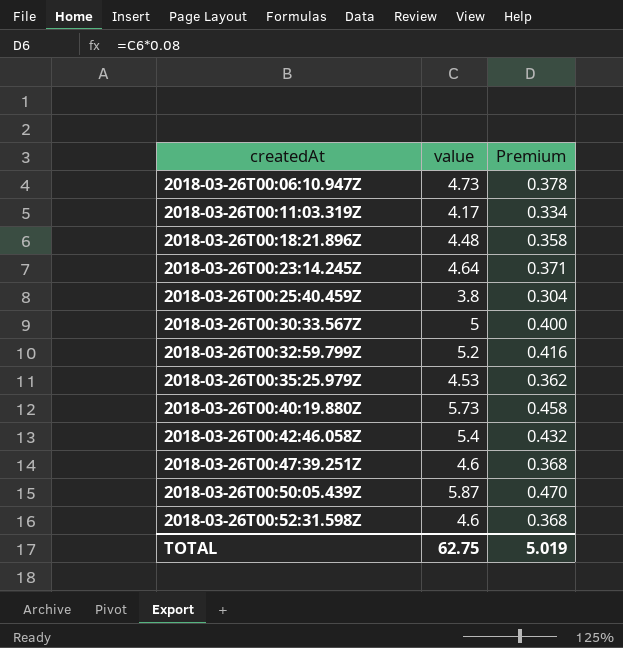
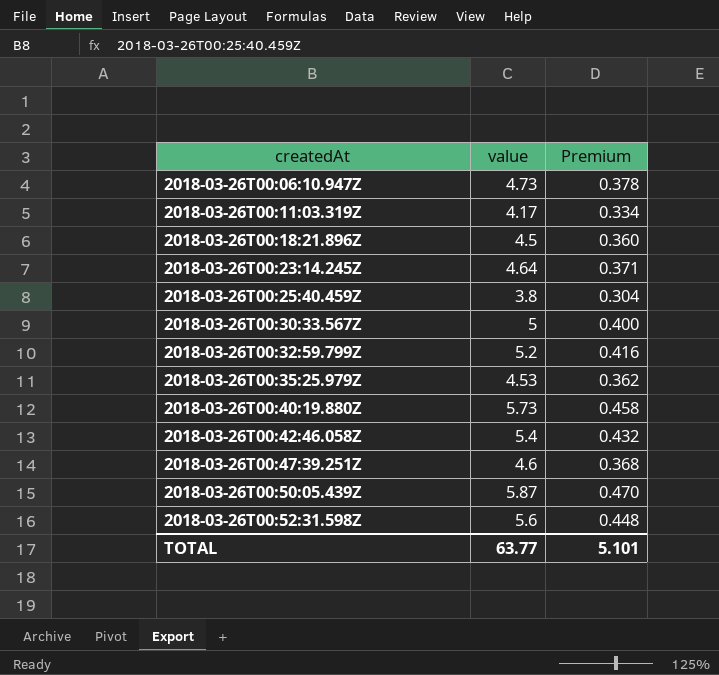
2018-03-26T00:18:21.896Z | value: 4.48 -> 4.5
2018-03-26T00:18:21.896Z | Premium: 0.358 -> 0.360
2018-03-26T00:52:31.598Z | value: 4.6 -> 5.6
2018-03-26T00:52:31.598Z | Premium: 0.368 -> 0.448
TOTAL | value: 62.75 -> 63.77
TOTAL | Premium: 5.019 -> 5.101

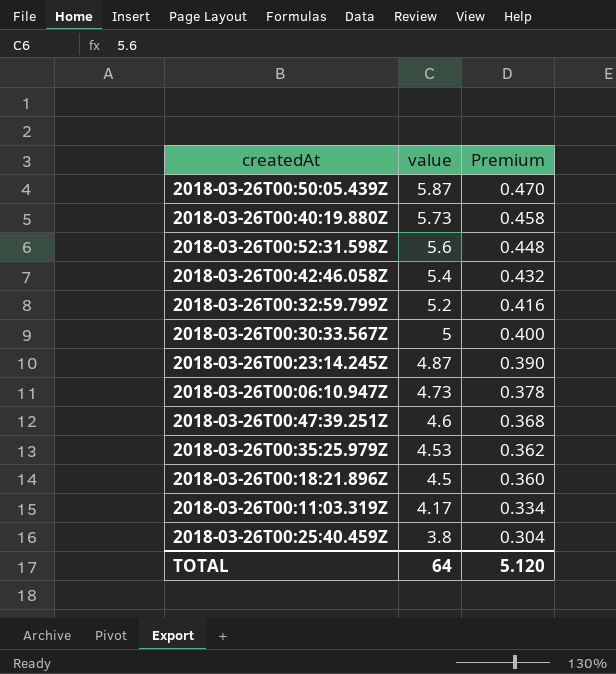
row order: createdAt ascending -> value descending
2018-03-26T00:23:14.245Z | value: 4.64 -> 4.87
2018-03-26T00:23:14.245Z | Premium: 0.371 -> 0.390
TOTAL | value: 63.77 -> 64
TOTAL | Premium: 5.101 -> 5.120

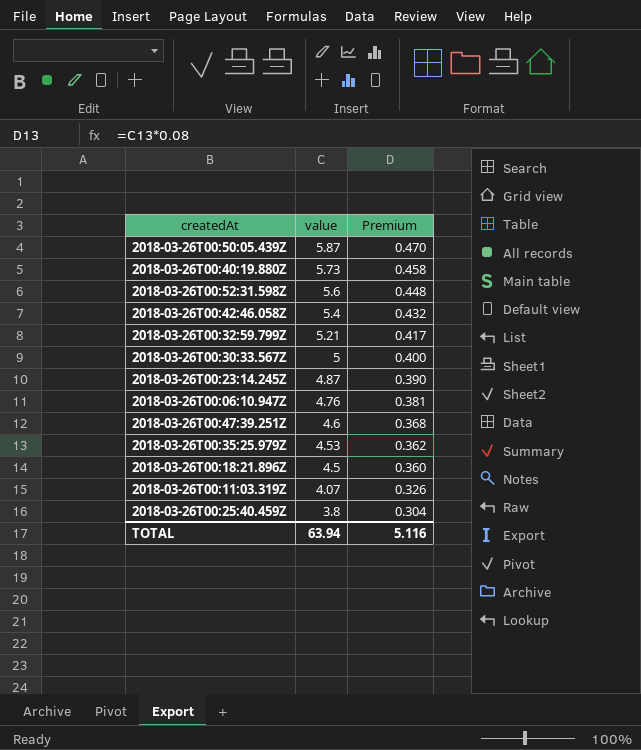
2018-03-26T00:32:59.799Z | value: 5.2 -> 5.21
2018-03-26T00:32:59.799Z | Premium: 0.416 -> 0.417
2018-03-26T00:06:10.947Z | value: 4.73 -> 4.76
2018-03-26T00:06:10.947Z | Premium: 0.378 -> 0.381
2018-03-26T00:11:03.319Z | value: 4.17 -> 4.07
2018-03-26T00:11:03.319Z | Premium: 0.334 -> 0.326
TOTAL | value: 64 -> 63.94
TOTAL | Premium: 5.120 -> 5.116

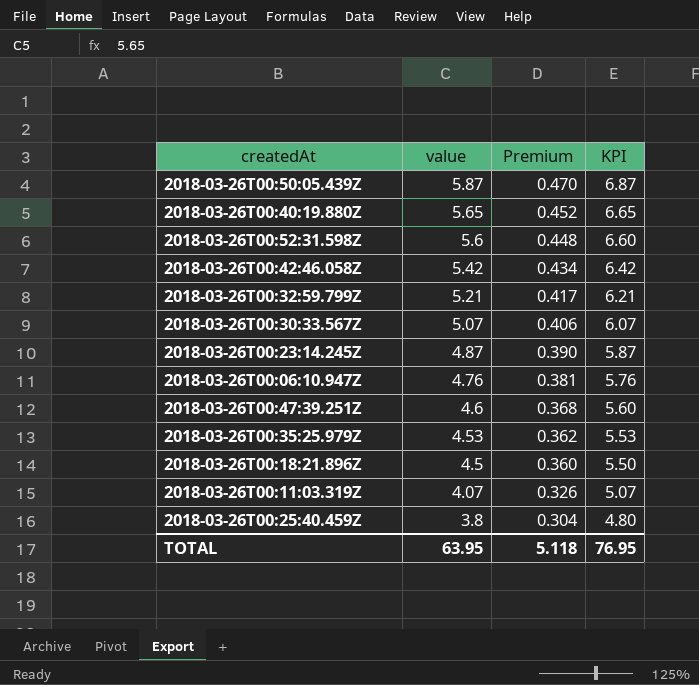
column KPI | formula: none -> [value] + 1
2018-03-26T00:40:19.880Z | value: 5.73 -> 5.65
2018-03-26T00:40:19.880Z | Premium: 0.458 -> 0.452
2018-03-26T00:42:46.058Z | value: 5.4 -> 5.42
2018-03-26T00:42:46.058Z | Premium: 0.432 -> 0.434
2018-03-26T00:30:33.567Z | value: 5 -> 5.07
2018-03-26T00:30:33.567Z | Premium: 0.400 -> 0.406
TOTAL | value: 63.94 -> 63.95
TOTAL | Premium: 5.116 -> 5.118

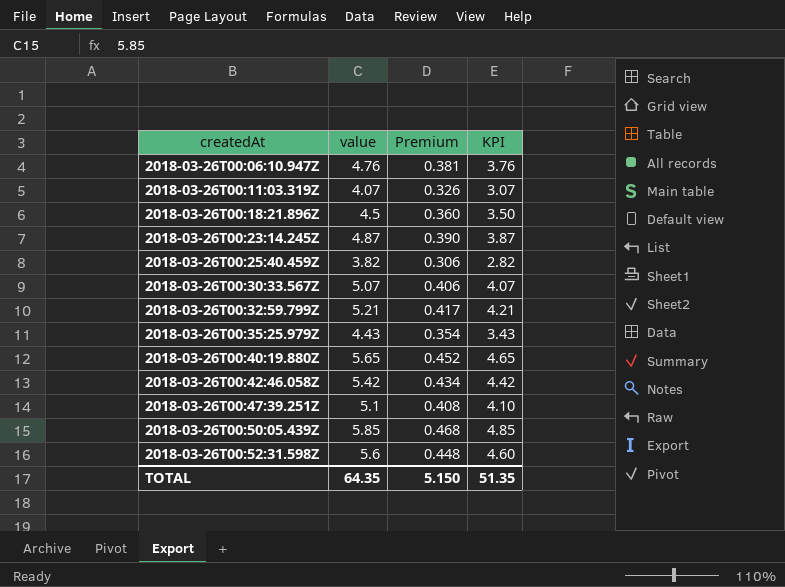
row order: value descending -> createdAt ascending
column KPI | formula: [value] + 1 -> [value] - 1
2018-03-26T00:25:40.459Z | value: 3.8 -> 3.82
2018-03-26T00:25:40.459Z | Premium: 0.304 -> 0.306
2018-03-26T00:35:25.979Z | value: 4.53 -> 4.43
2018-03-26T00:35:25.979Z | Premium: 0.362 -> 0.354
2018-03-26T00:47:39.251Z | value: 4.6 -> 5.1
2018-03-26T00:47:39.251Z | Premium: 0.368 -> 0.408
2018-03-26T00:50:05.439Z | value: 5.87 -> 5.85
2018-03-26T00:50:05.439Z | Premium: 0.470 -> 0.468
TOTAL | value: 63.95 -> 64.35
TOTAL | Premium: 5.118 -> 5.150
TOTAL | KPI: 76.95 -> 51.35

